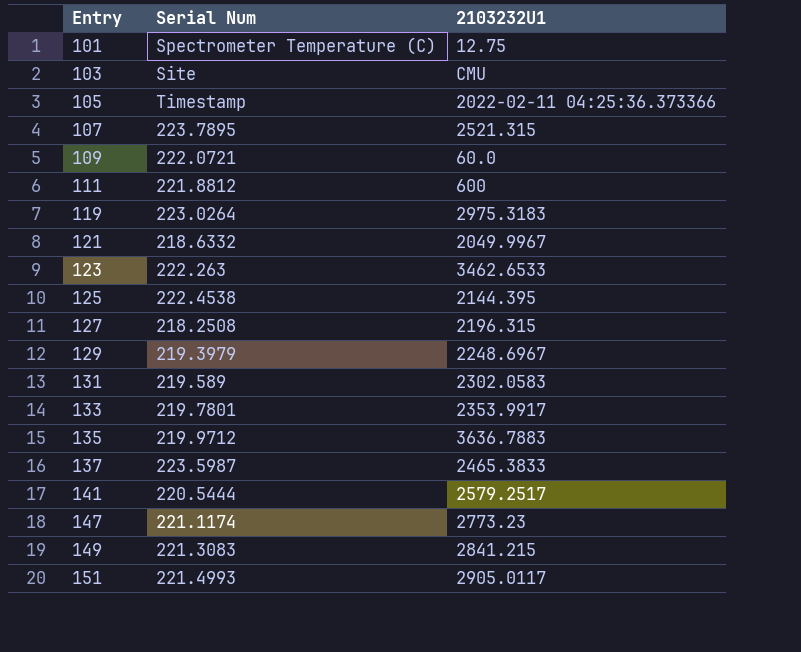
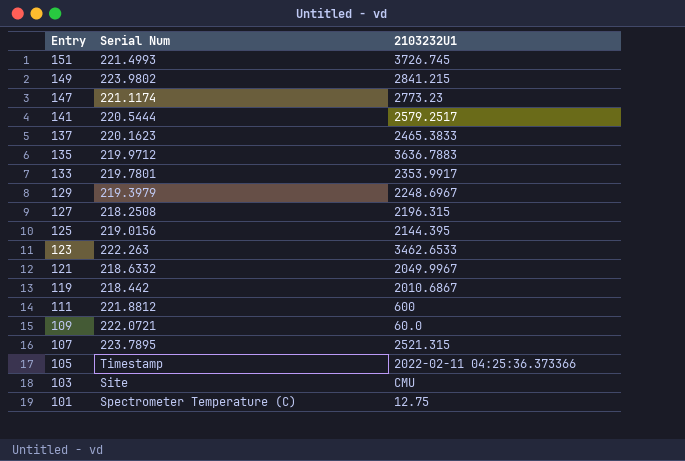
row order: Entry ascending -> Entry descending
row 131: 219.589 | 2302.0583 -> none
151 | 2103232U1: 2905.0117 -> 3726.745
149 | Serial Num: 221.3083 -> 223.9802
137 | Serial Num: 223.5987 -> 220.1623
125 | Serial Num: 222.4538 -> 219.0156
119 | Serial Num: 223.0264 -> 218.442
119 | 2103232U1: 2975.3183 -> 2010.6867

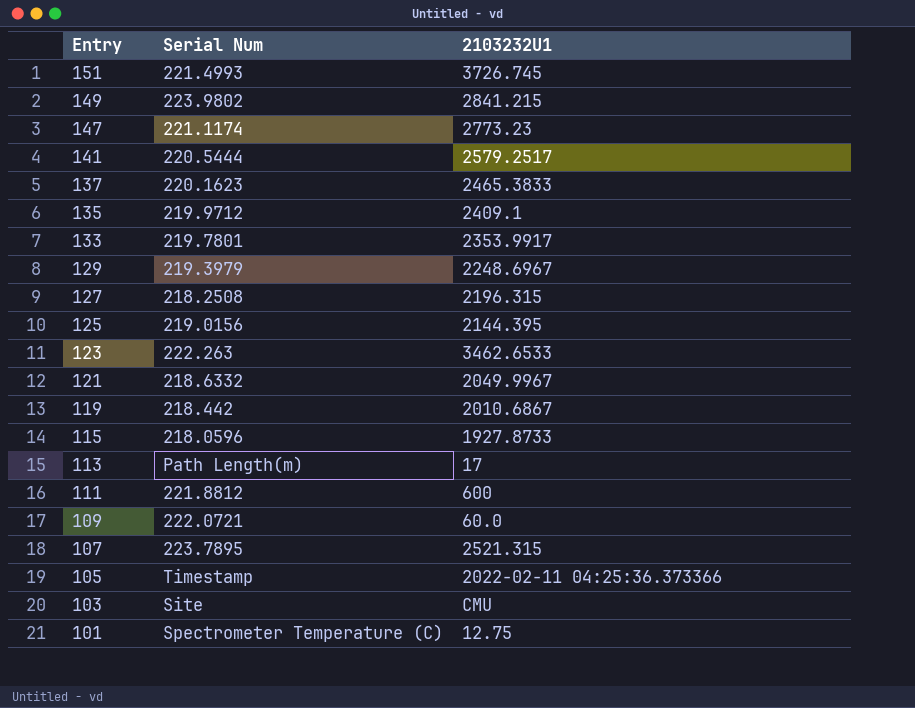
135 | 2103232U1: 3636.7883 -> 2409.1
row 115: none -> 218.0596 | 1927.8733
row 113: none -> Path Length(m) | 17

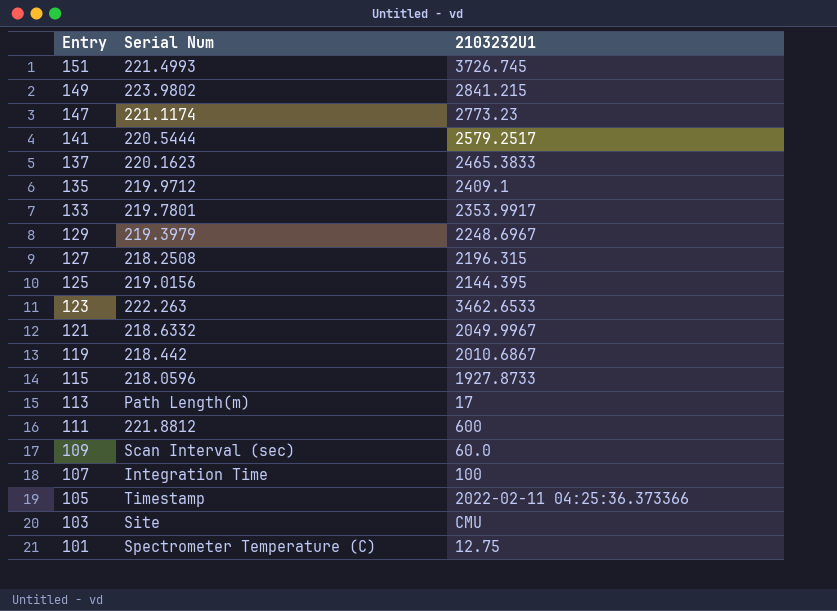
109 | Serial Num: 222.0721 -> Scan Interval (sec)
107 | Serial Num: 223.7895 -> Integration Time
107 | 2103232U1: 2521.315 -> 100

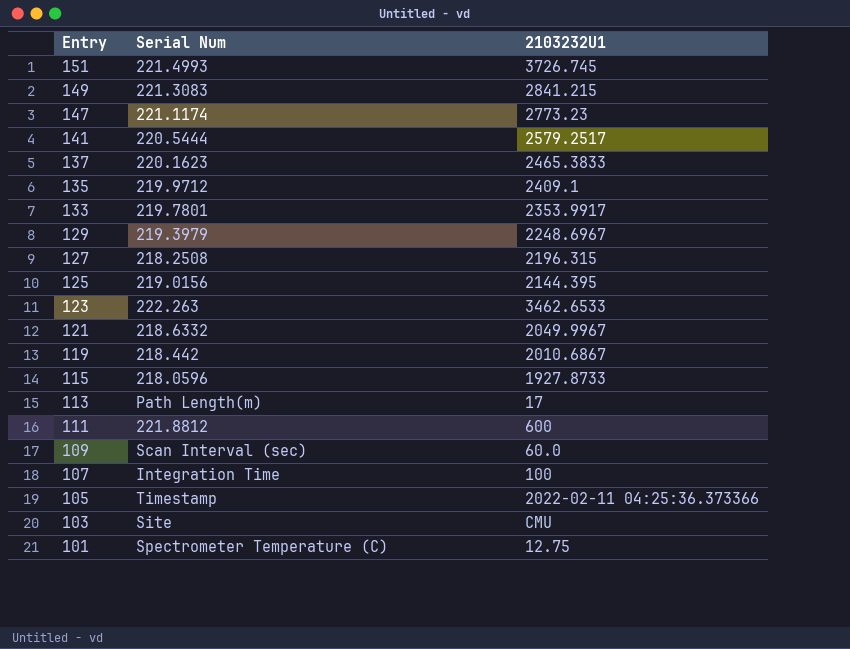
149 | Serial Num: 223.9802 -> 221.3083

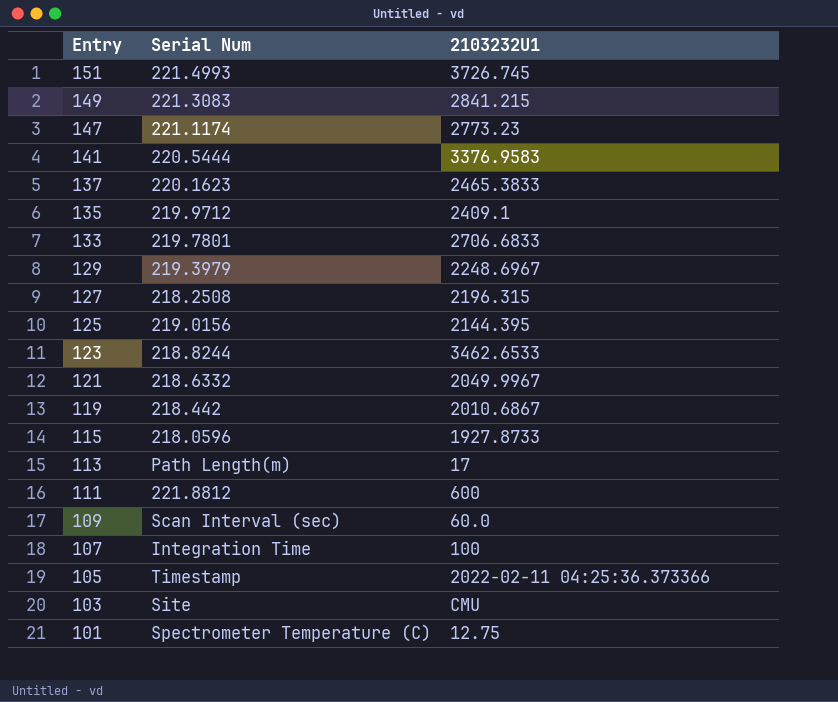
141 | 2103232U1: 2579.2517 -> 3376.9583
133 | 2103232U1: 2353.9917 -> 2706.6833
123 | Serial Num: 222.263 -> 218.8244

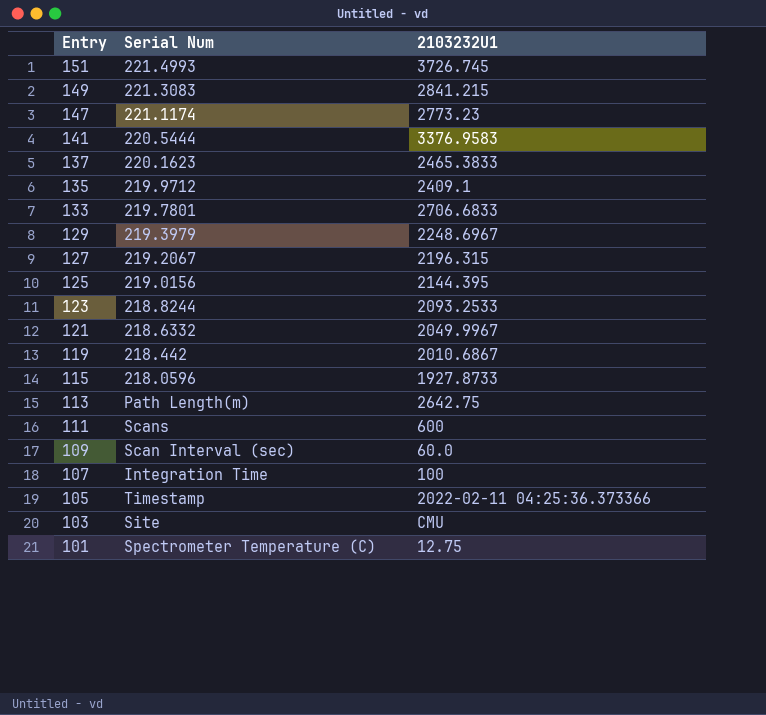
127 | Serial Num: 218.2508 -> 219.2067
123 | 2103232U1: 3462.6533 -> 2093.2533
113 | 2103232U1: 17 -> 2642.75
111 | Serial Num: 221.8812 -> Scans

